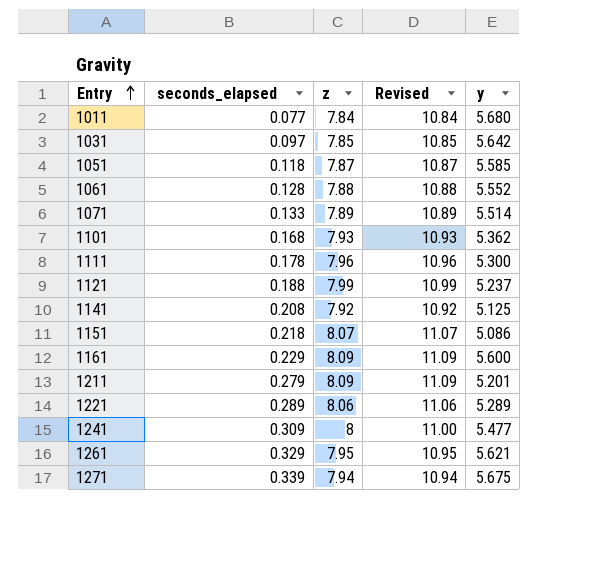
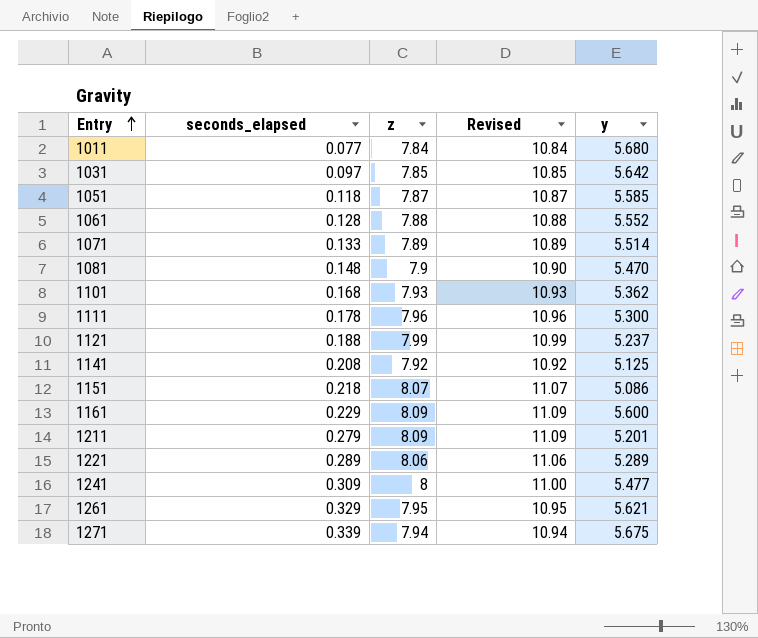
row 1081: none -> 0.148 | 7.9 | 10.90 | 5.470

